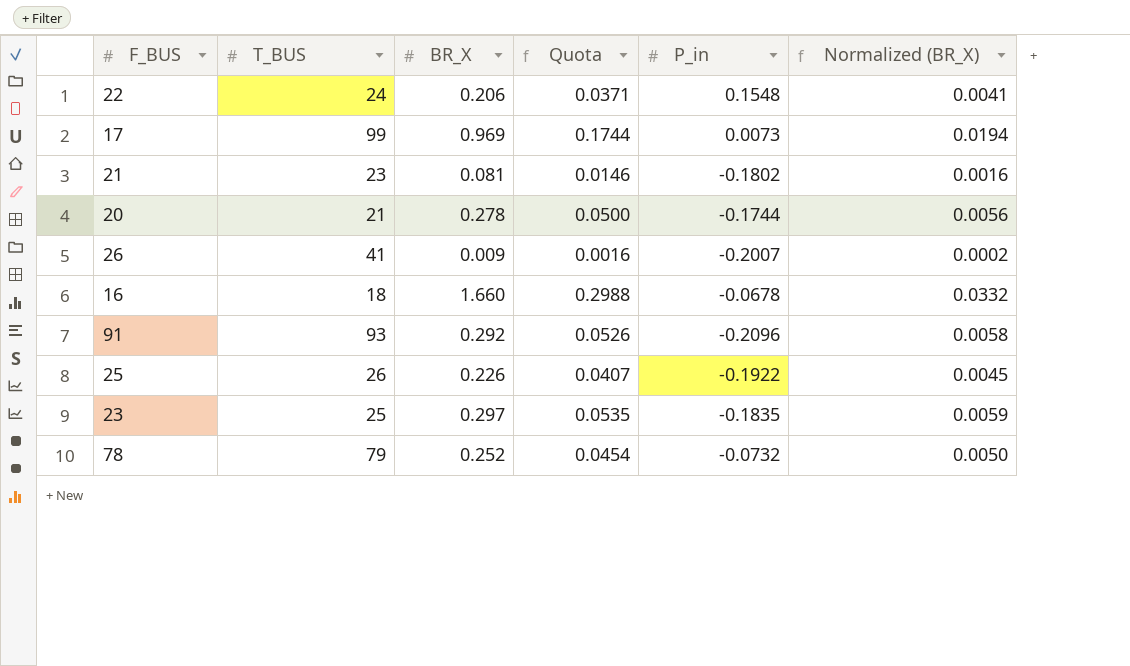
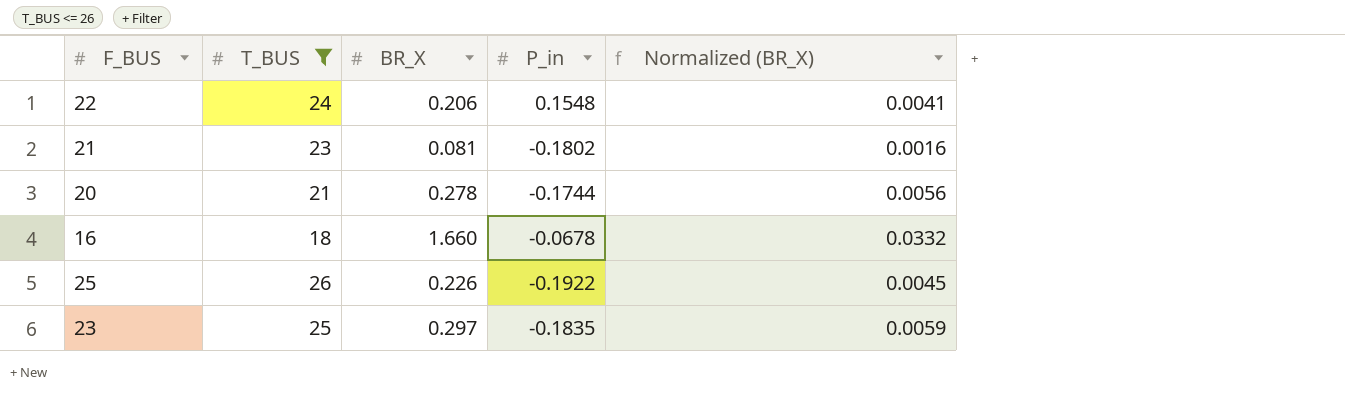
filter: none -> T_BUS <= 26
column Quota | formula: [BR_X] * 0.18 -> none

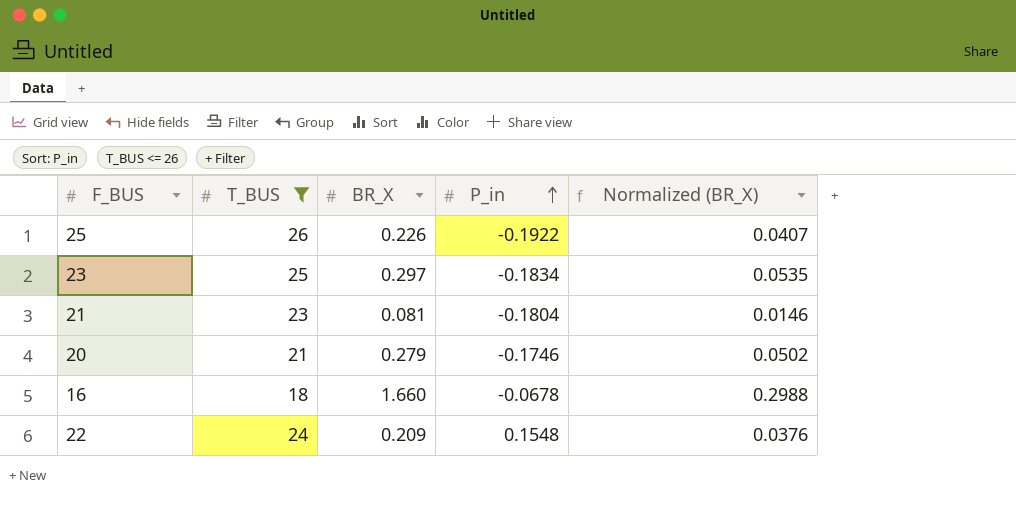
row order: none -> P_in ascending
column Normalized (BR_X) | formula: [BR_X] * 0.02 -> [BR_X] * 0.18
23 | P_in: -0.1835 -> -0.1834
21 | P_in: -0.1802 -> -0.1804
20 | BR_X: 0.278 -> 0.279
20 | P_in: -0.1744 -> -0.1746
22 | BR_X: 0.206 -> 0.209

